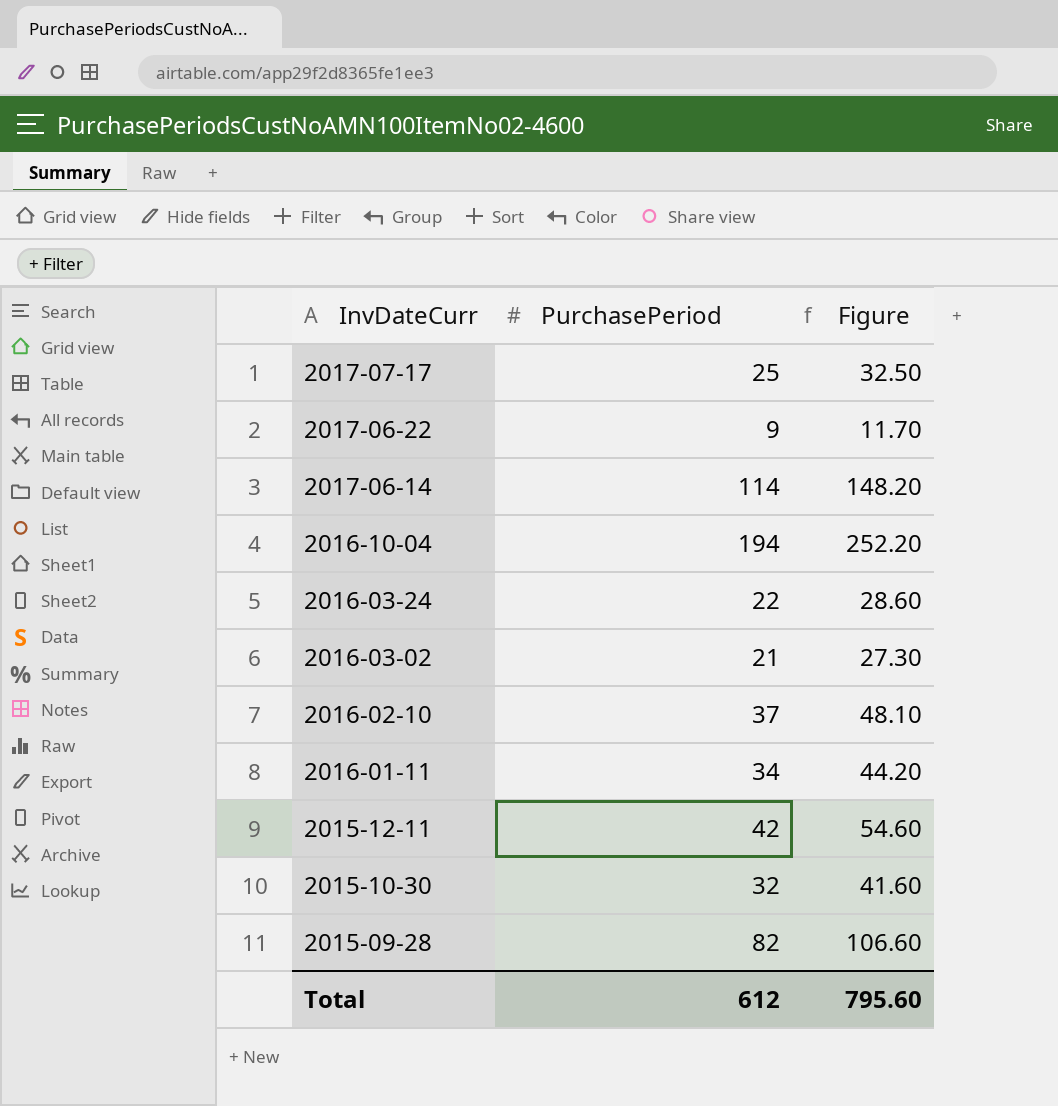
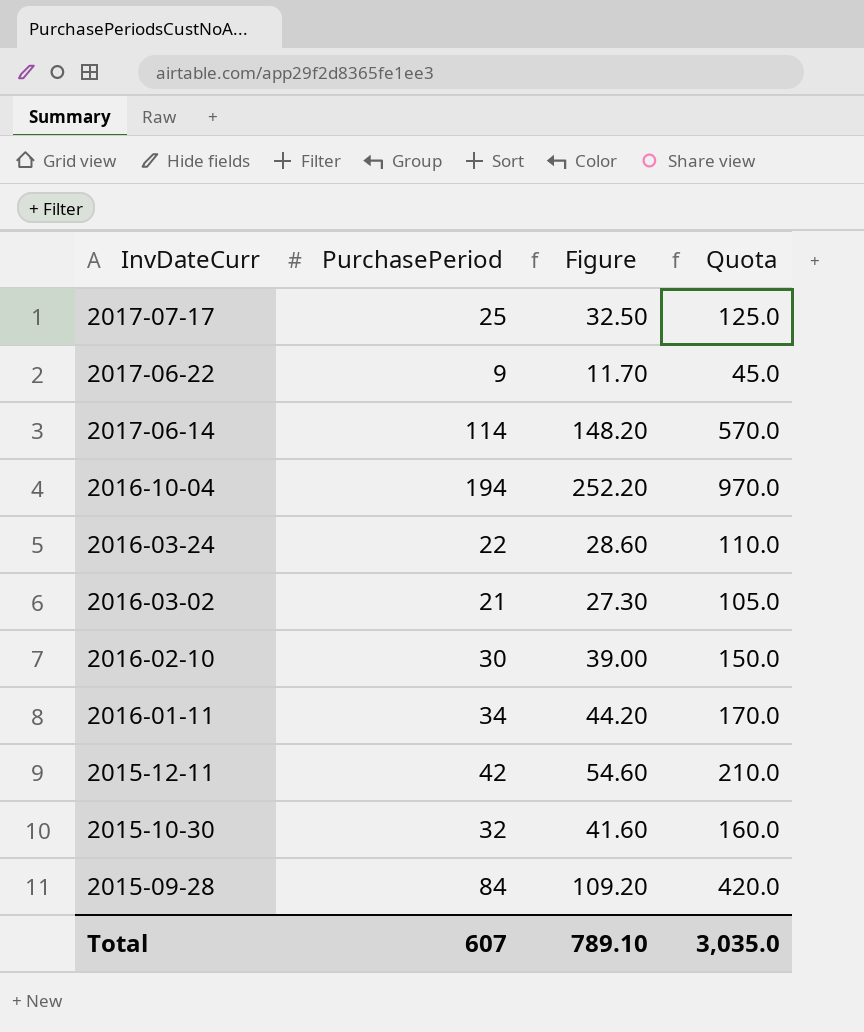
column Quota | formula: none -> [PurchasePeriod] * 5
2016-02-10 | PurchasePeriod: 37 -> 30
2016-02-10 | Figure: 48.10 -> 39.00
2015-09-28 | PurchasePeriod: 82 -> 84
2015-09-28 | Figure: 106.60 -> 109.20
Total | PurchasePeriod: 612 -> 607
Total | Figure: 795.60 -> 789.10

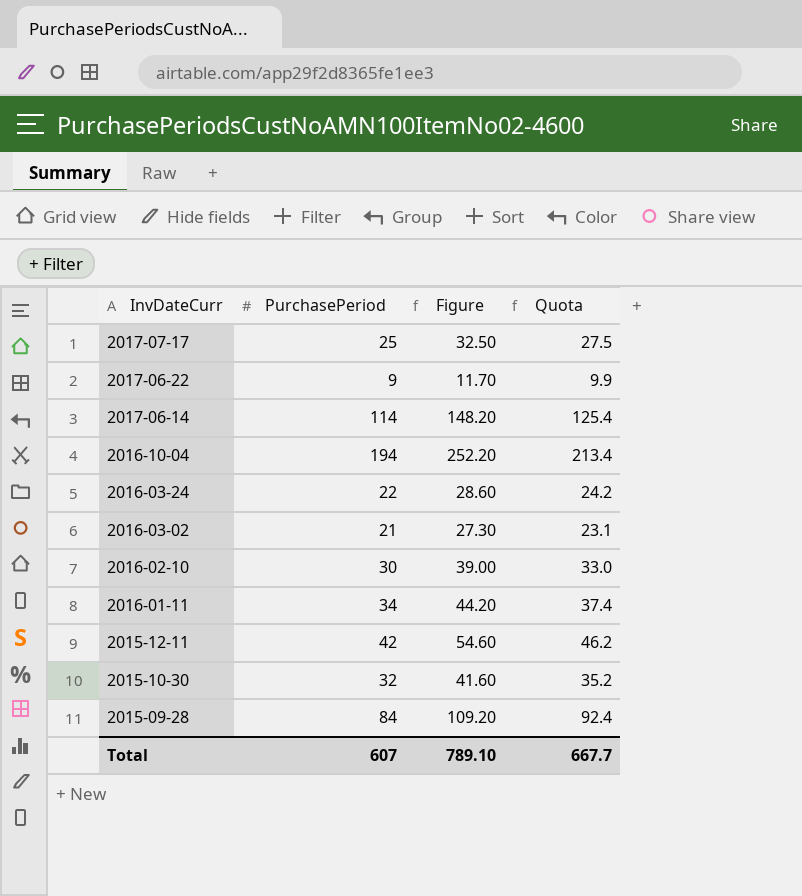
column Quota | formula: [PurchasePeriod] * 5 -> [PurchasePeriod] * 1.1
Total | Quota: 3,035.0 -> 667.7

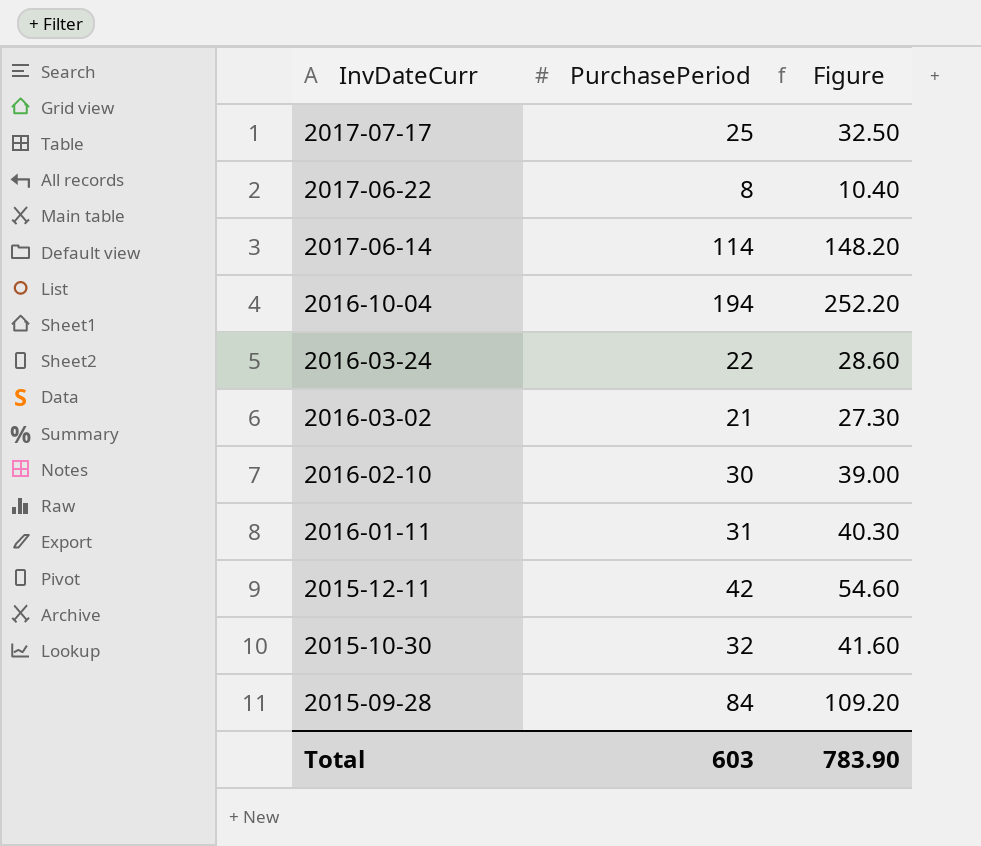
column Quota | formula: [PurchasePeriod] * 1.1 -> none
2017-06-22 | PurchasePeriod: 9 -> 8
2017-06-22 | Figure: 11.70 -> 10.40
2016-01-11 | PurchasePeriod: 34 -> 31
2016-01-11 | Figure: 44.20 -> 40.30
Total | PurchasePeriod: 607 -> 603
Total | Figure: 789.10 -> 783.90

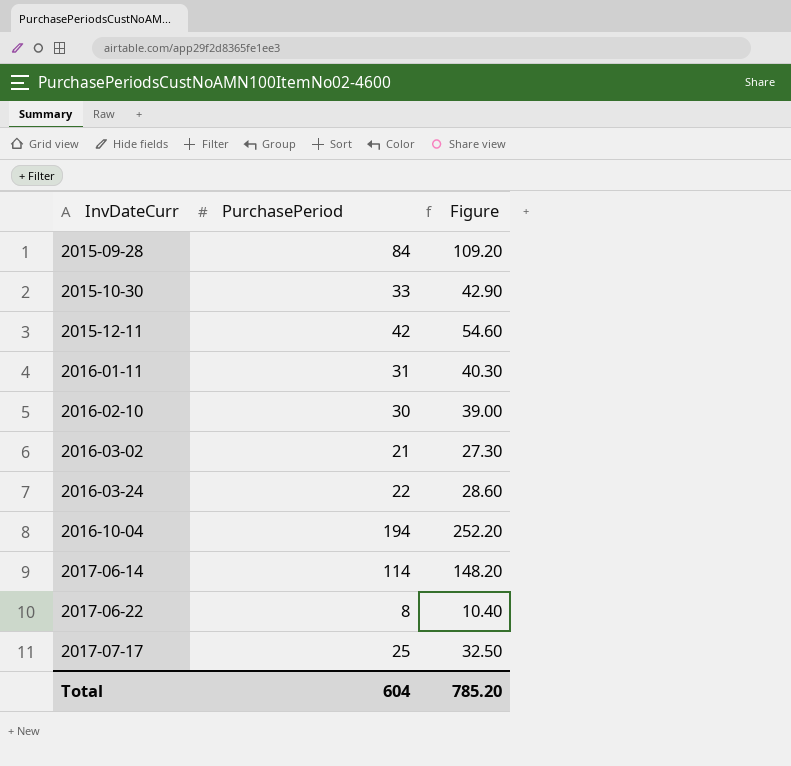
row order: InvDateCurr descending -> InvDateCurr ascending
2015-10-30 | PurchasePeriod: 32 -> 33
2015-10-30 | Figure: 41.60 -> 42.90
Total | PurchasePeriod: 603 -> 604
Total | Figure: 783.90 -> 785.20

